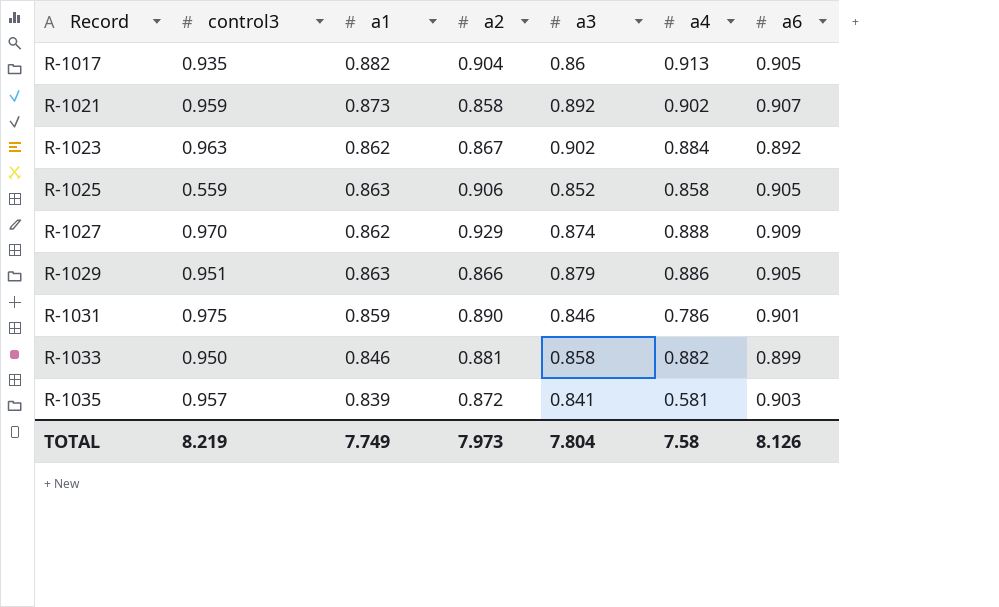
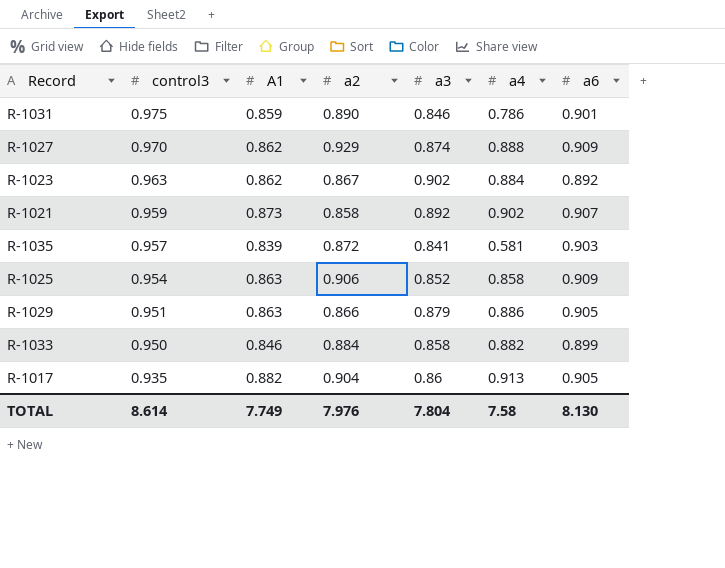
row order: Record ascending -> control3 descending
column name: a1 -> A1
R-1025 | control3: 0.559 -> 0.954
R-1025 | a6: 0.905 -> 0.909
R-1033 | a2: 0.881 -> 0.884
TOTAL | control3: 8.219 -> 8.614
TOTAL | a2: 7.973 -> 7.976
TOTAL | a6: 8.126 -> 8.130

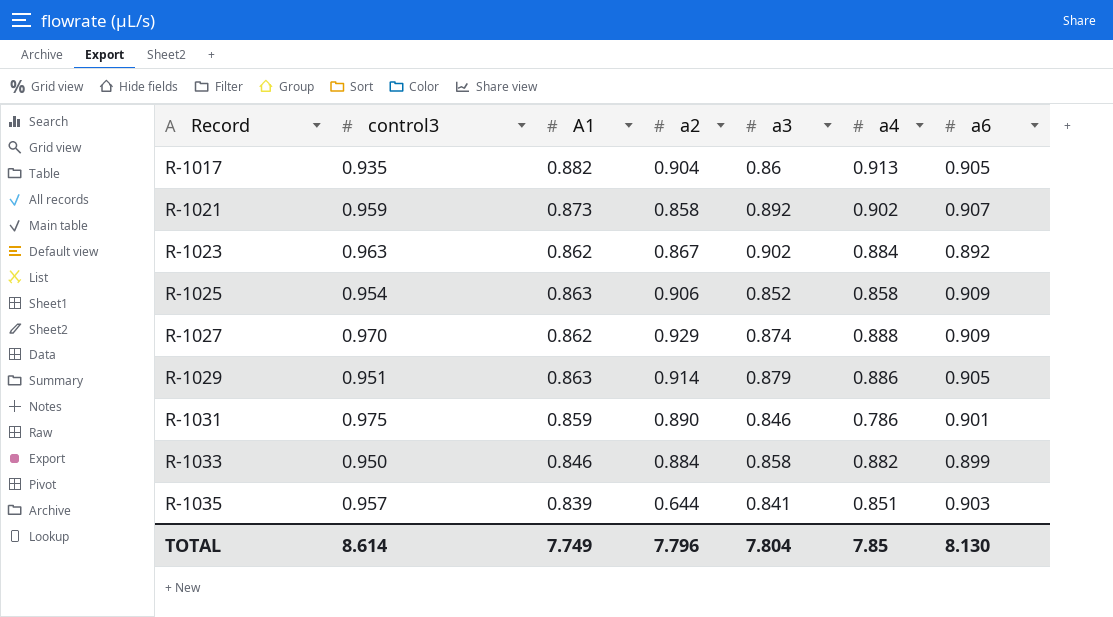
row order: control3 descending -> Record ascending
R-1029 | a2: 0.866 -> 0.914
R-1035 | a2: 0.872 -> 0.644
R-1035 | a4: 0.581 -> 0.851
TOTAL | a2: 7.976 -> 7.796
TOTAL | a4: 7.58 -> 7.85

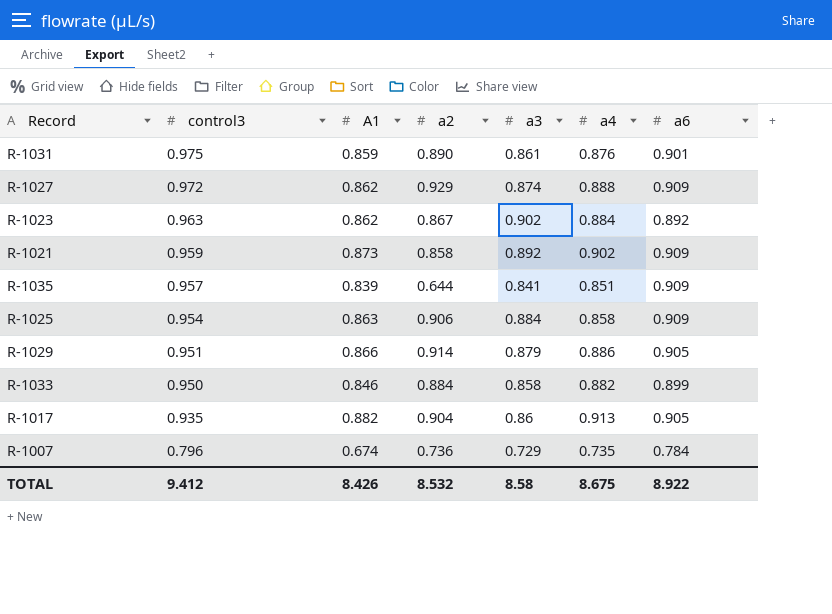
row order: Record ascending -> control3 descending
R-1031 | a3: 0.846 -> 0.861
R-1031 | a4: 0.786 -> 0.876
R-1027 | control3: 0.970 -> 0.972
R-1021 | a6: 0.907 -> 0.909
R-1035 | a6: 0.903 -> 0.909
R-1025 | a3: 0.852 -> 0.884
R-1029 | A1: 0.863 -> 0.866
row R-1007: none -> 0.796 | 0.674 | 0.736 | 0.729 | 0.735 | 0.784
TOTAL | control3: 8.614 -> 9.412
TOTAL | A1: 7.749 -> 8.426
TOTAL | a2: 7.796 -> 8.532
TOTAL | a3: 7.804 -> 8.58
TOTAL | a4: 7.85 -> 8.675
TOTAL | a6: 8.130 -> 8.922

